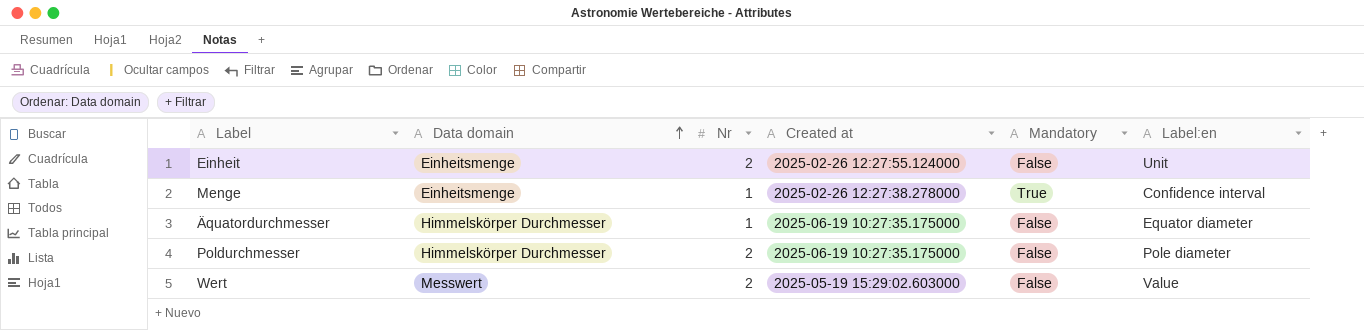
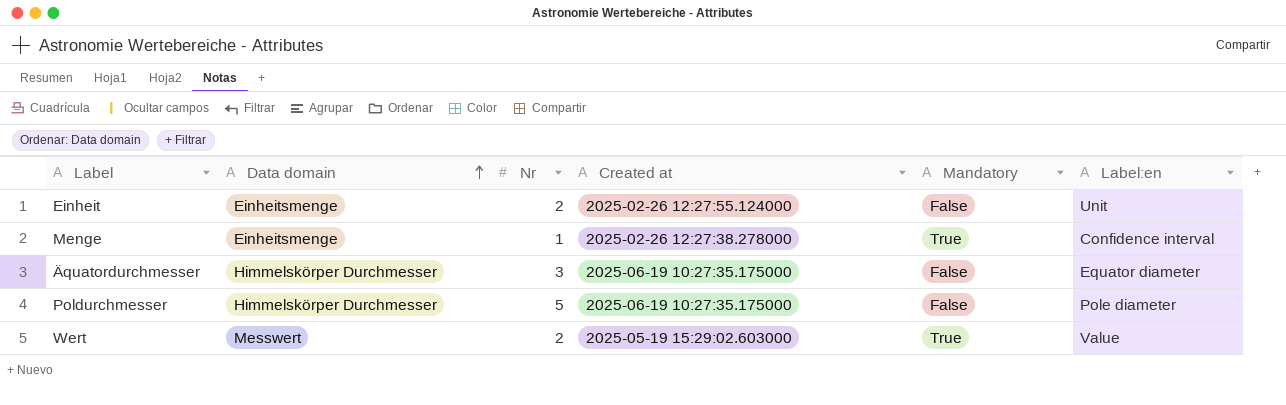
Äquatordurchmesser | Nr: 1 -> 3
Poldurchmesser | Nr: 2 -> 5
Wert | Mandatory: False -> True

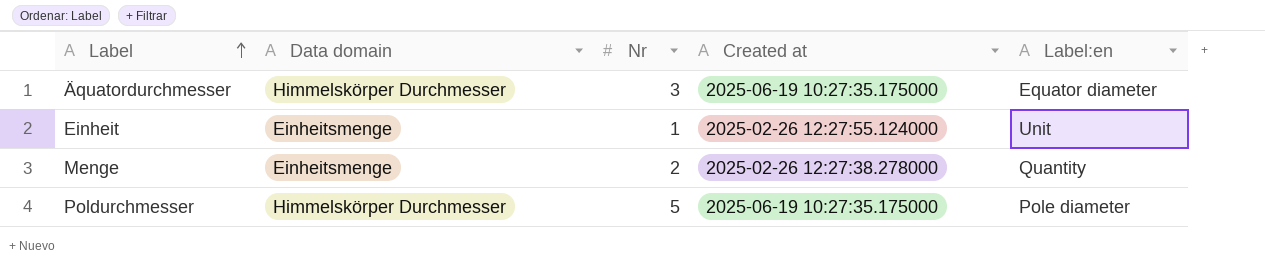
row order: Data domain ascending -> Label ascending
column Mandatory | position: 5 -> none
row Wert: Messwert | 2 | 2025-05-19 15:29:02.603000 | True | Value -> none
Einheit | Nr: 2 -> 1
Menge | Nr: 1 -> 2
Menge | Label:en: Confidence interval -> Quantity

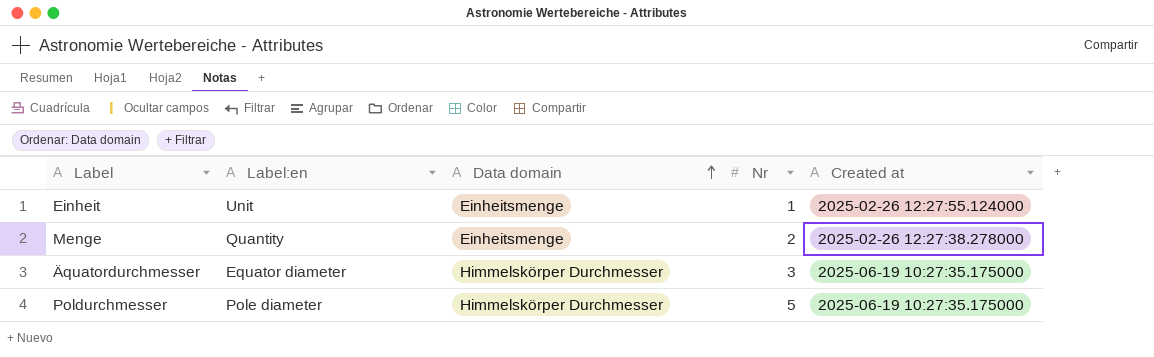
row order: Label ascending -> Data domain ascending
column Label:en | position: 5 -> 2

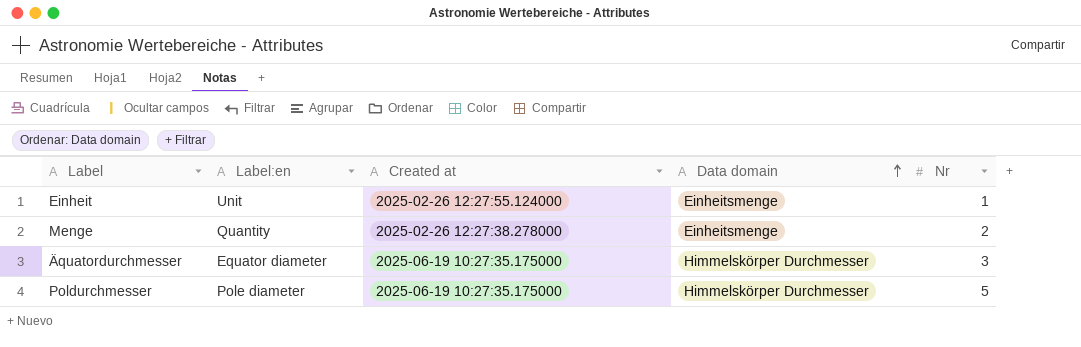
column Created at | position: 5 -> 3

